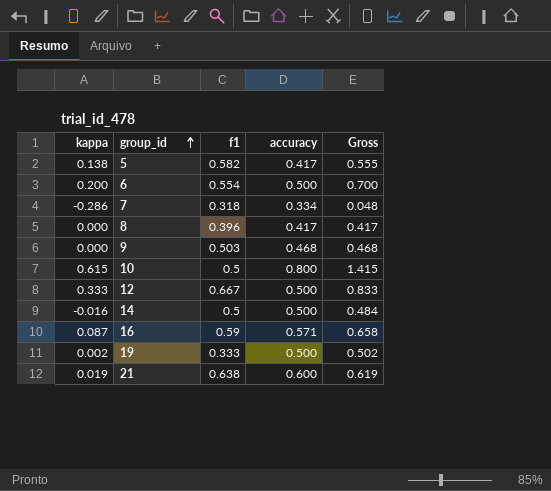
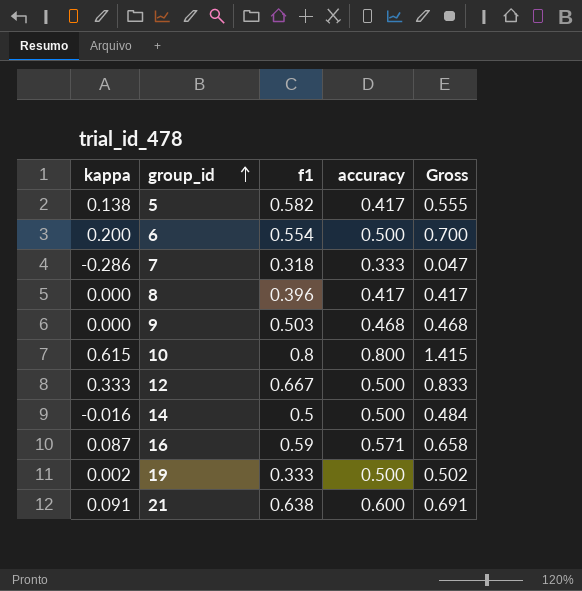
7 | accuracy: 0.334 -> 0.333
7 | Gross: 0.048 -> 0.047
10 | f1: 0.5 -> 0.8
21 | kappa: 0.019 -> 0.091
21 | Gross: 0.619 -> 0.691

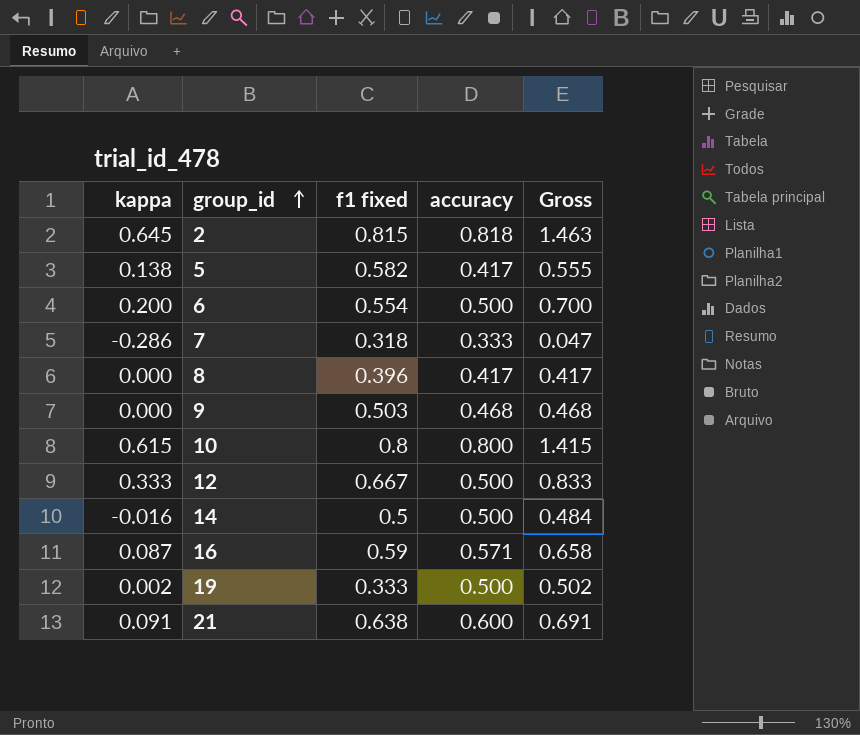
column name: f1 -> f1 fixed
row 2: none -> 0.645 | 0.815 | 0.818 | 1.463

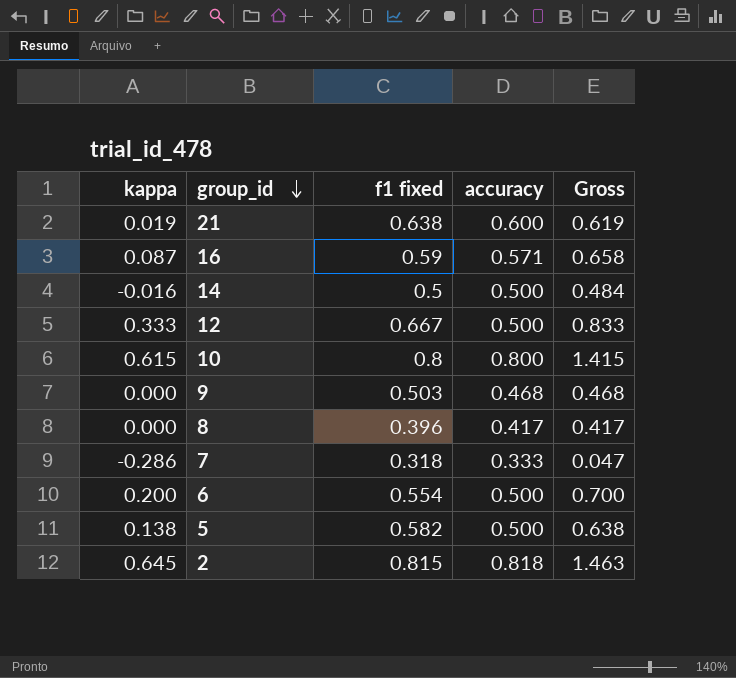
row order: group_id ascending -> group_id descending
row 19: 0.002 | 0.333 | 0.500 | 0.502 -> none
21 | kappa: 0.091 -> 0.019
21 | Gross: 0.691 -> 0.619
5 | accuracy: 0.417 -> 0.500
5 | Gross: 0.555 -> 0.638

